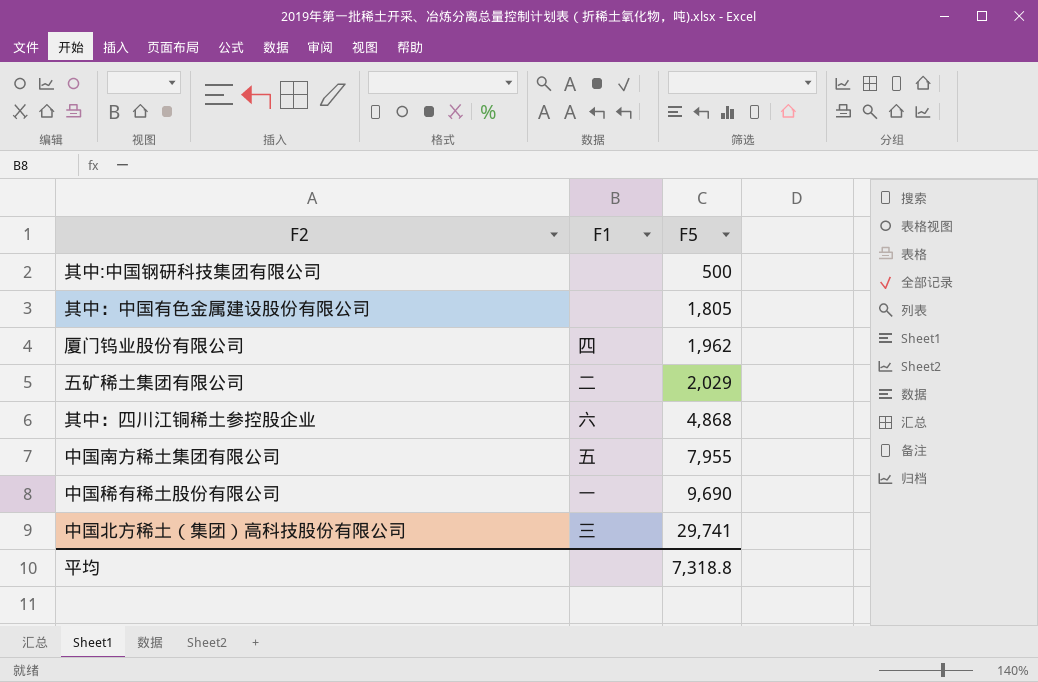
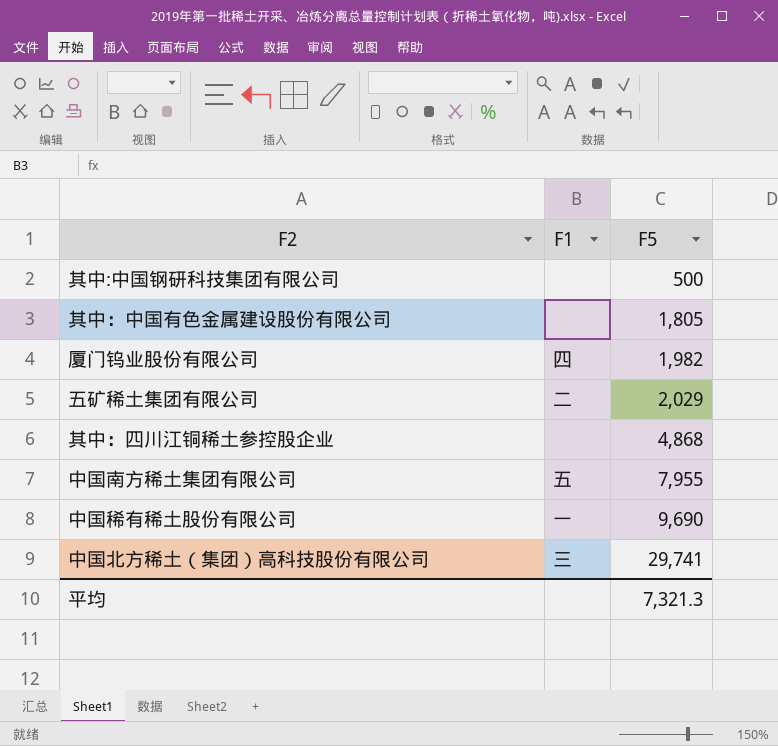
厦门钨业股份有限公司 | F5: 1,962 -> 1,982
其中：四川江铜稀土参控股企业 | F1: 六 -> none
平均 | F5: 7,318.8 -> 7,321.3

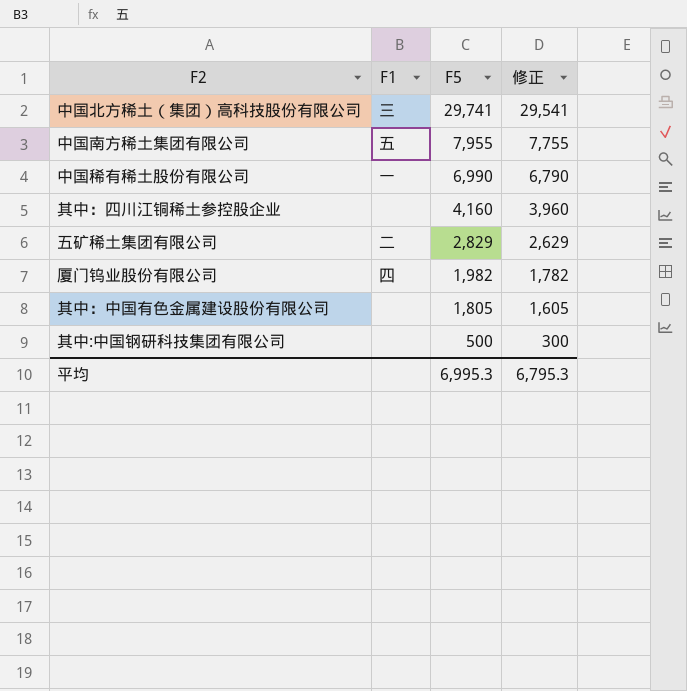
row order: F5 ascending -> F5 descending
column 修正 | formula: none -> [F5] - 200
中国稀有稀土股份有限公司 | F5: 9,690 -> 6,990
其中：四川江铜稀土参控股企业 | F5: 4,868 -> 4,160
五矿稀土集团有限公司 | F5: 2,029 -> 2,829
平均 | F5: 7,321.3 -> 6,995.3

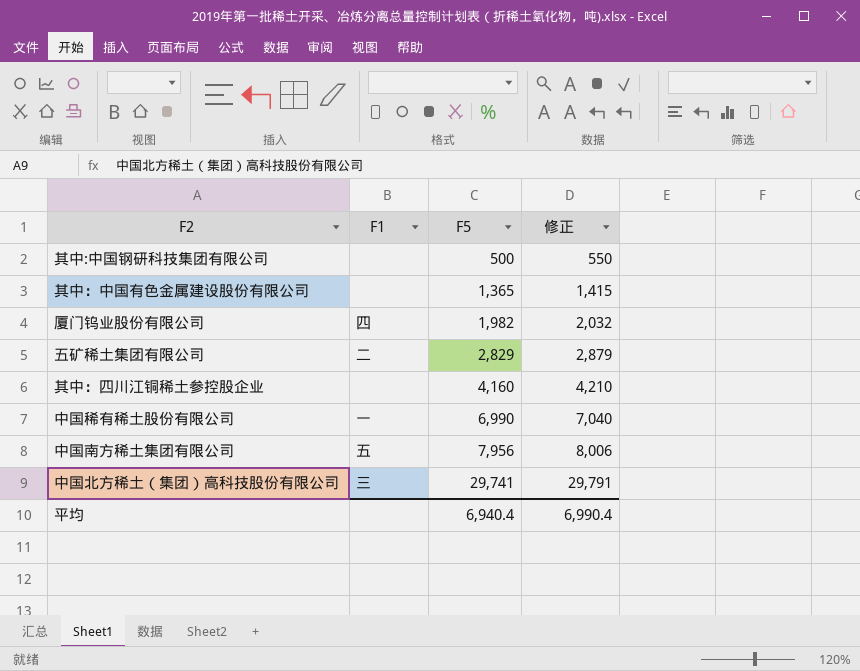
row order: F5 descending -> F5 ascending
column 修正 | formula: [F5] - 200 -> [F5] + 50
其中：中国有色金属建设股份有限公司 | F5: 1,805 -> 1,365
中国南方稀土集团有限公司 | F5: 7,955 -> 7,956
平均 | F5: 6,995.3 -> 6,940.4
平均 | 修正: 6,795.3 -> 6,990.4

